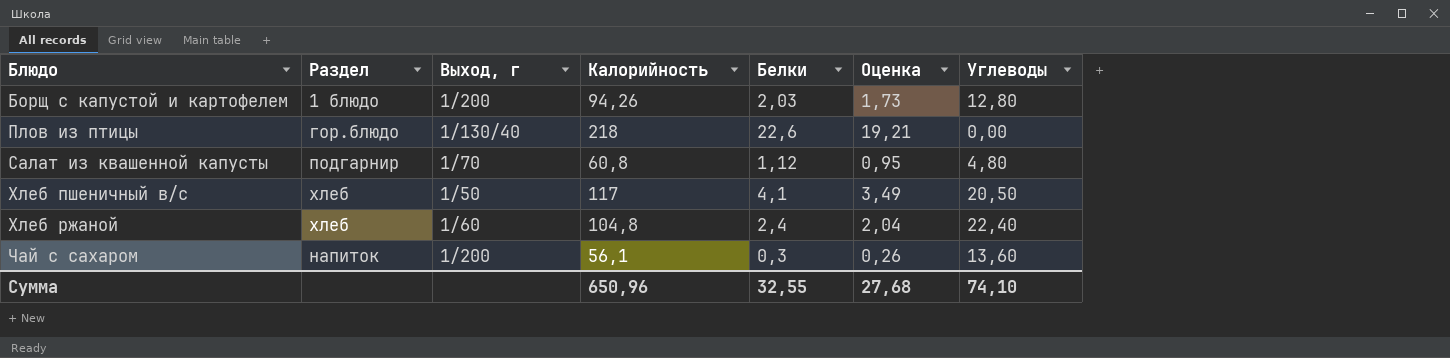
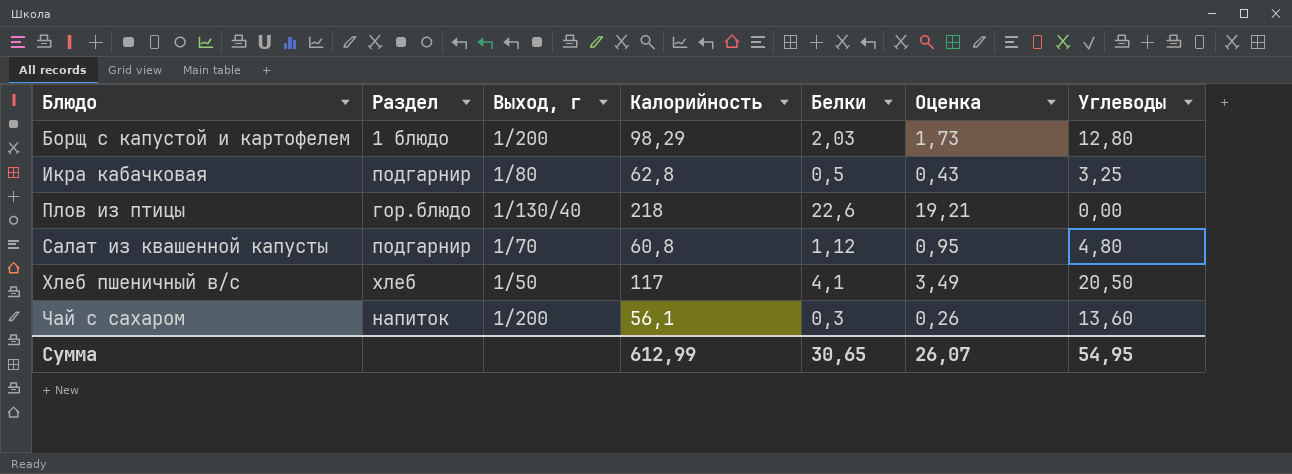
row Хлеб ржаной: хлеб | 1/60 | 104,8 | 2,4 | 2,04 | 22,40 -> none
Борщ с капустой и картофелем | Калорийность: 94,26 -> 98,29
row Икра кабачковая: none -> подгарнир | 1/80 | 62,8 | 0,5 | 0,43 | 3,25
Сумма | Калорийность: 650,96 -> 612,99
Сумма | Белки: 32,55 -> 30,65
Сумма | Оценка: 27,68 -> 26,07
Сумма | Углеводы: 74,10 -> 54,95

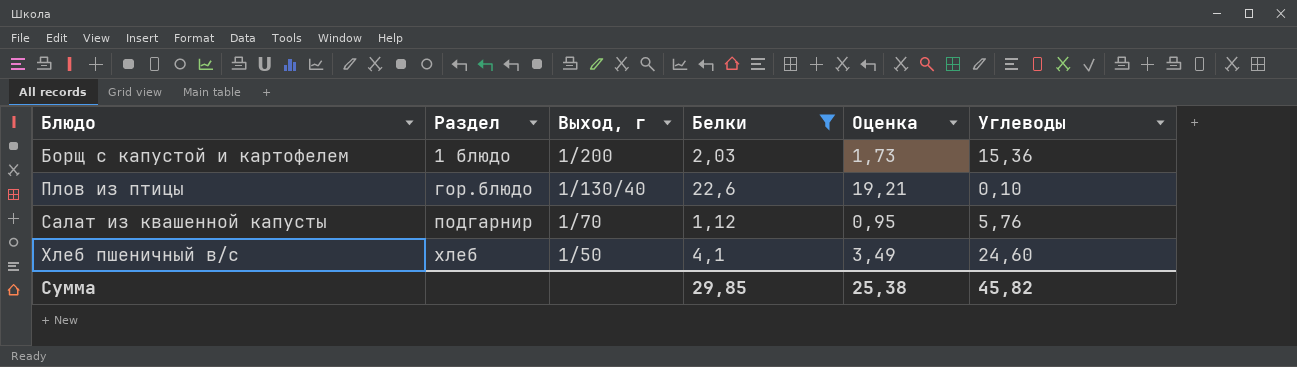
filter: none -> Белки >= 1,12
column Калорийность | position: 4 -> none
Борщ с капустой и картофелем | Углеводы: 12,80 -> 15,36
Плов из птицы | Углеводы: 0,00 -> 0,10
Салат из квашенной капусты | Углеводы: 4,80 -> 5,76
Хлеб пшеничный в/с | Углеводы: 20,50 -> 24,60
Сумма | Белки: 30,65 -> 29,85
Сумма | Оценка: 26,07 -> 25,38
Сумма | Углеводы: 54,95 -> 45,82

